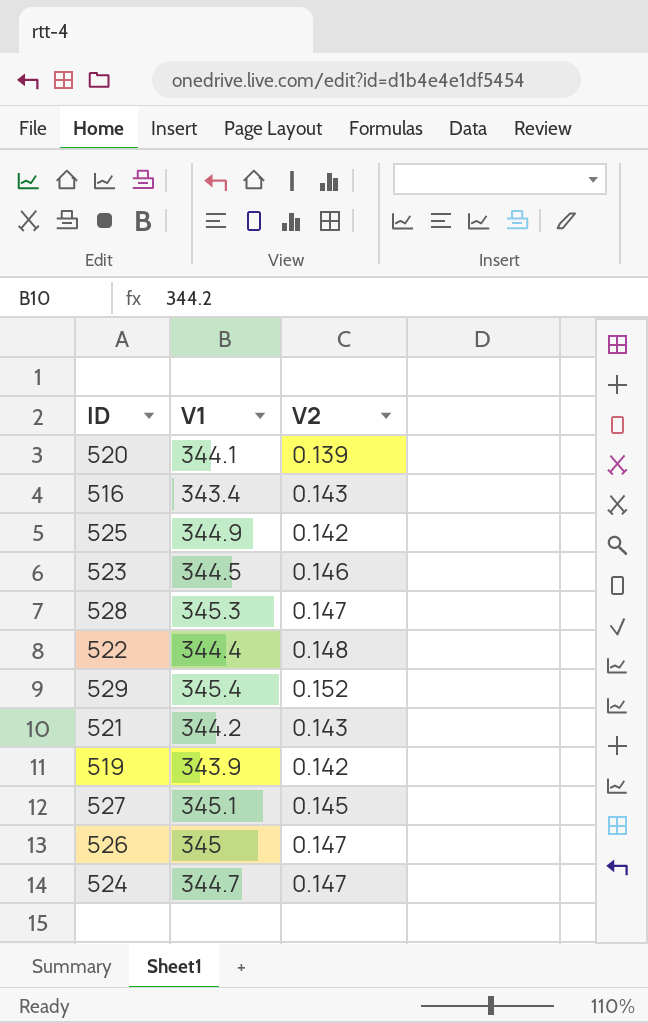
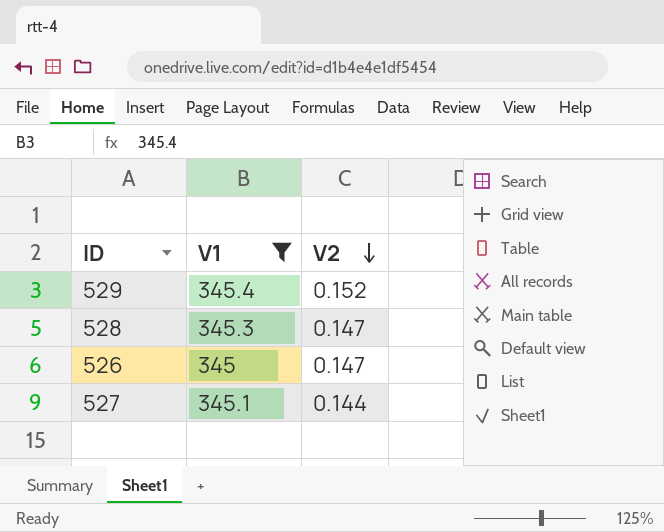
filter: none -> V1 >= 345
row order: none -> V2 descending
527 | V2: 0.145 -> 0.144

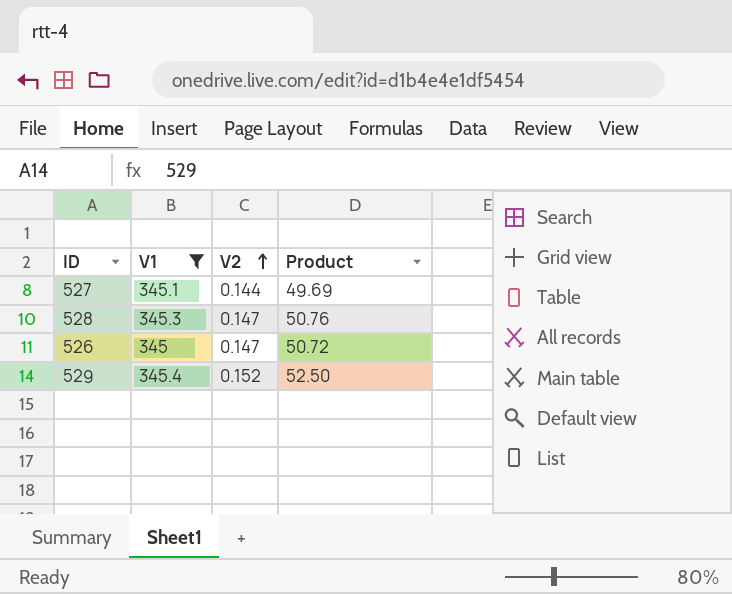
row order: V2 descending -> V2 ascending
column Product | formula: none -> [V1] * [V2]

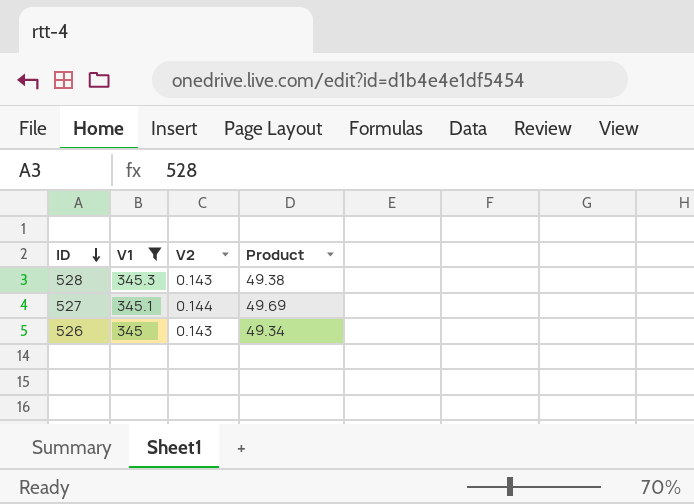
row order: V2 ascending -> ID descending
row 529: 345.4 | 0.152 | 52.50 -> none
528 | V2: 0.147 -> 0.143
528 | Product: 50.76 -> 49.38
526 | V2: 0.147 -> 0.143
526 | Product: 50.72 -> 49.34

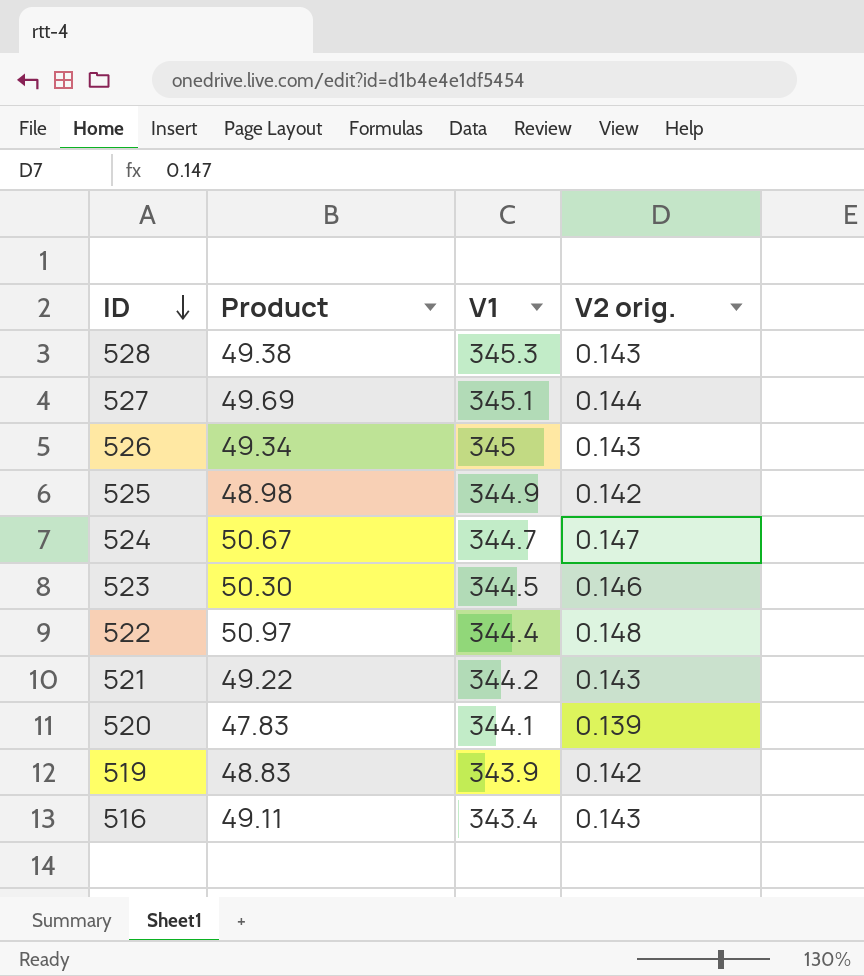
filter: V1 >= 345 -> none
column Product | position: 4 -> 2
column name: V2 -> V2 orig.

